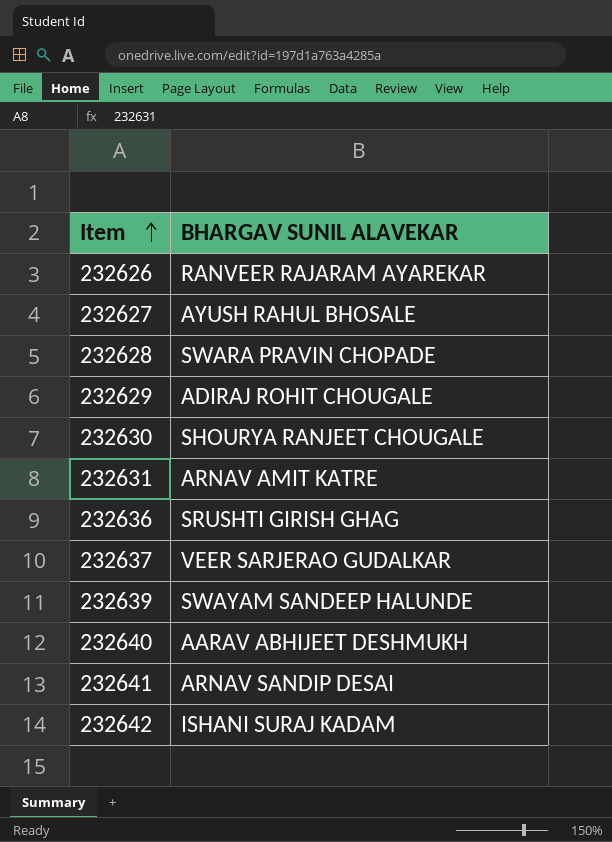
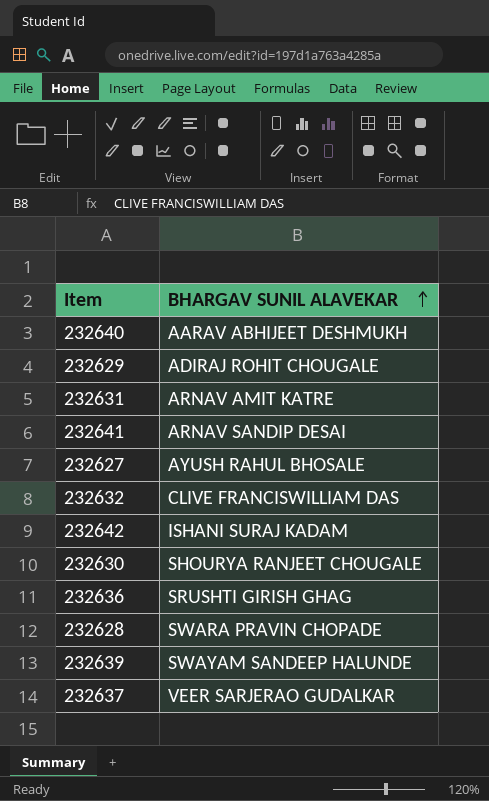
row order: Item ascending -> BHARGAV SUNIL ALAVEKAR ascending
row 232626: RANVEER RAJARAM AYAREKAR -> none
row 232632: none -> CLIVE FRANCISWILLIAM DAS

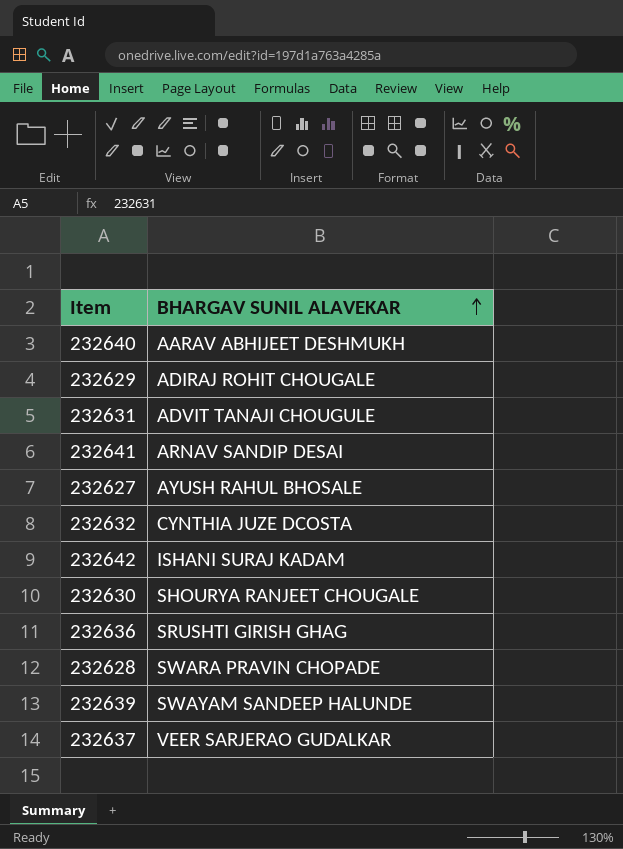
232631 | BHARGAV SUNIL ALAVEKAR: ARNAV AMIT KATRE -> ADVIT TANAJI CHOUGULE
232632 | BHARGAV SUNIL ALAVEKAR: CLIVE FRANCISWILLIAM DAS -> CYNTHIA JUZE DCOSTA

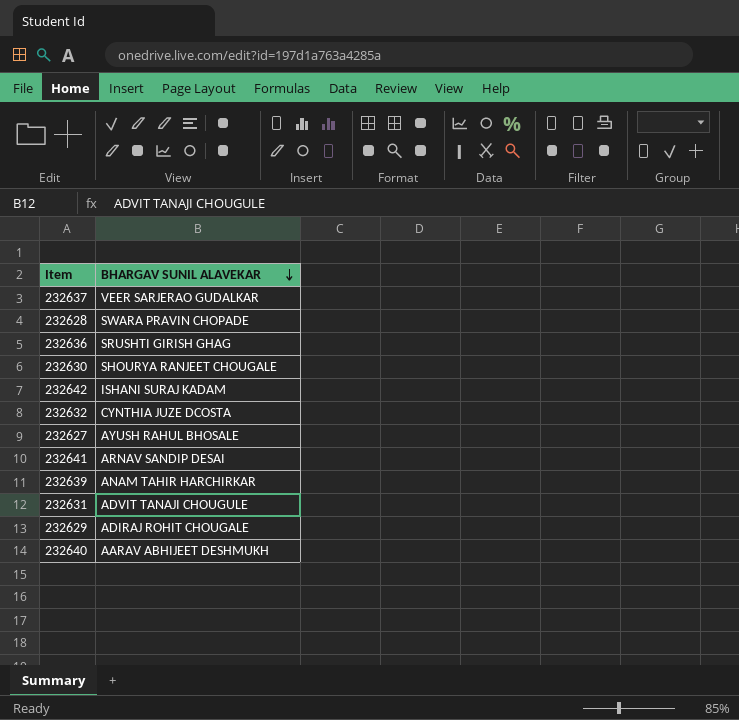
row order: BHARGAV SUNIL ALAVEKAR ascending -> BHARGAV SUNIL ALAVEKAR descending
232639 | BHARGAV SUNIL ALAVEKAR: SWAYAM SANDEEP HALUNDE -> ANAM TAHIR HARCHIRKAR

